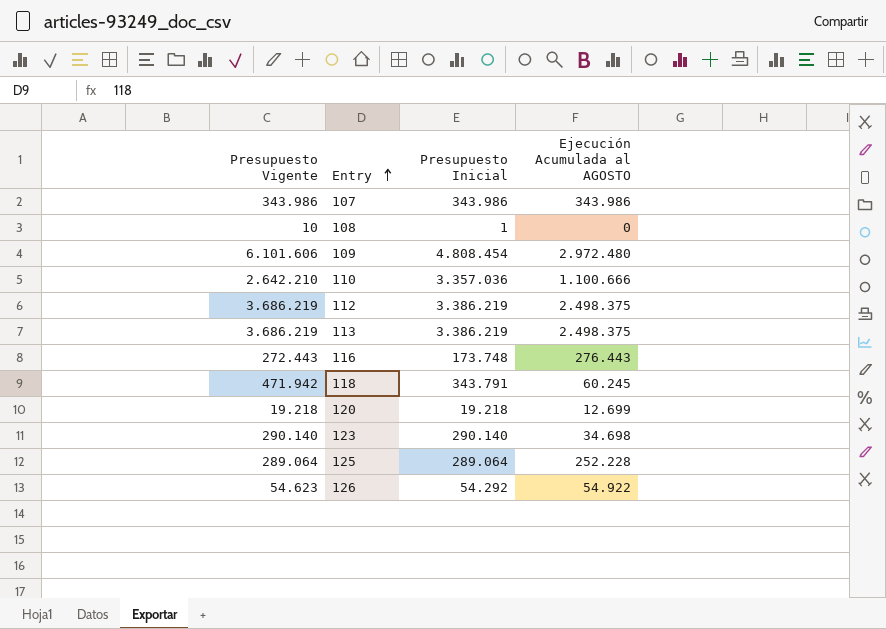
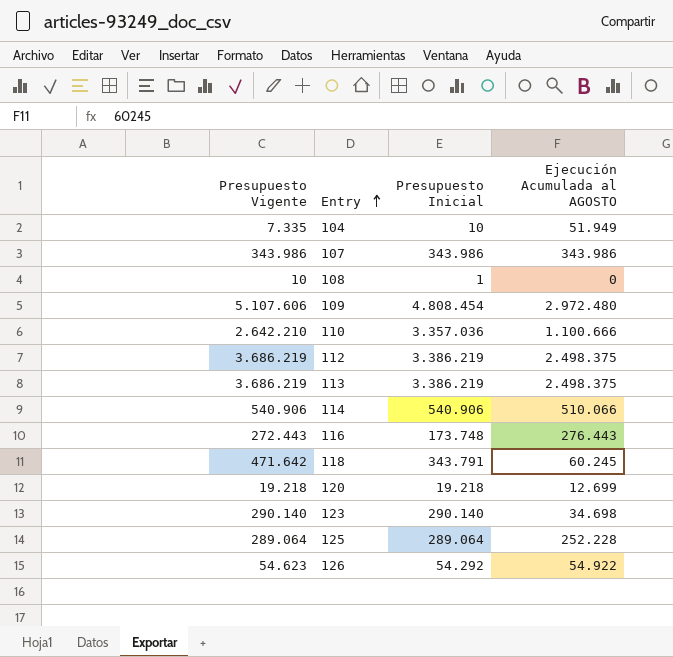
row 104: none -> 7.335 | 10 | 51.949
109 | Presupuesto Vigente: 6.101.606 -> 5.107.606
row 114: none -> 540.906 | 540.906 | 510.066
118 | Presupuesto Vigente: 471.942 -> 471.642

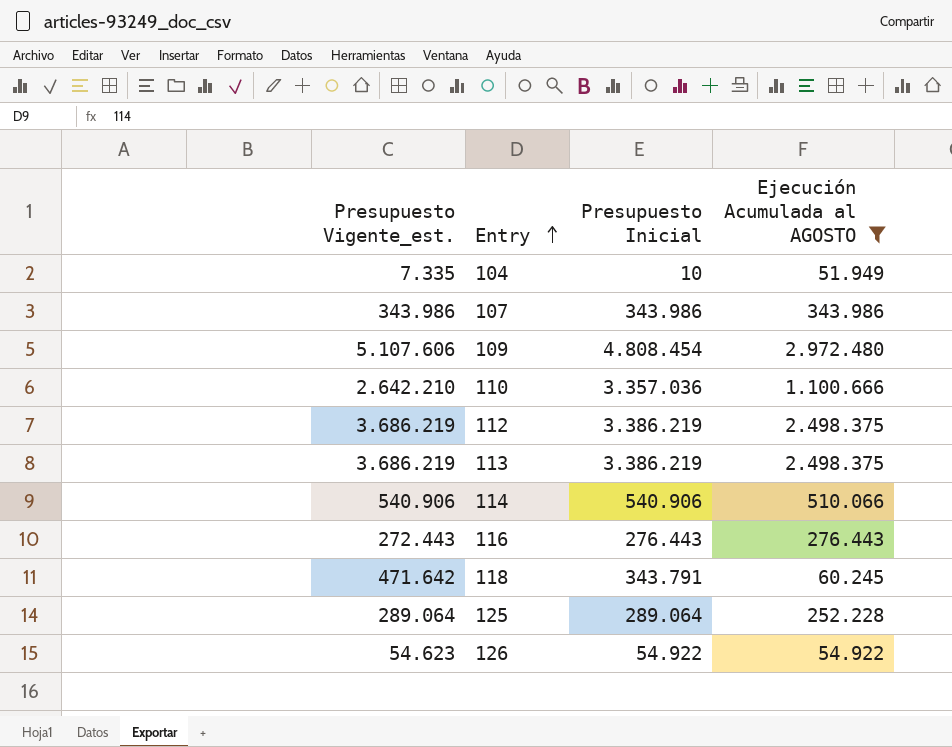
filter: none -> Ejecución Acumulada al AGOSTO >= 51.949
column name: Presupuesto Vigente -> Presupuesto Vigente_est.
116 | Presupuesto Inicial: 173.748 -> 276.443
126 | Presupuesto Inicial: 54.292 -> 54.922

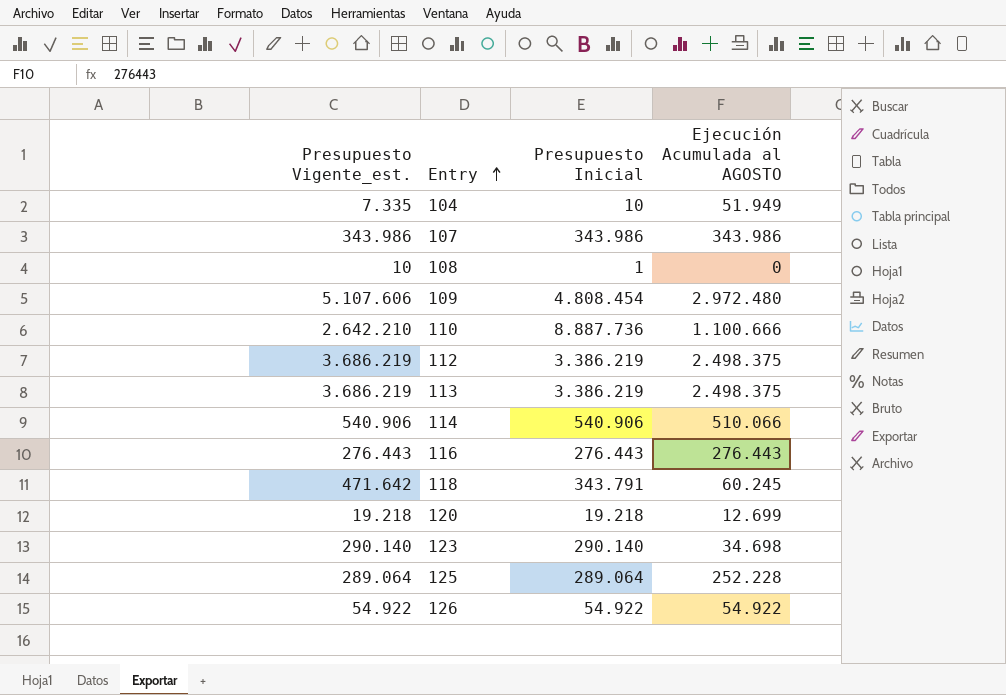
filter: Ejecución Acumulada al AGOSTO >= 51.949 -> none
110 | Presupuesto Inicial: 3.357.036 -> 8.887.736
116 | Presupuesto Vigente_est.: 272.443 -> 276.443
126 | Presupuesto Vigente_est.: 54.623 -> 54.922

